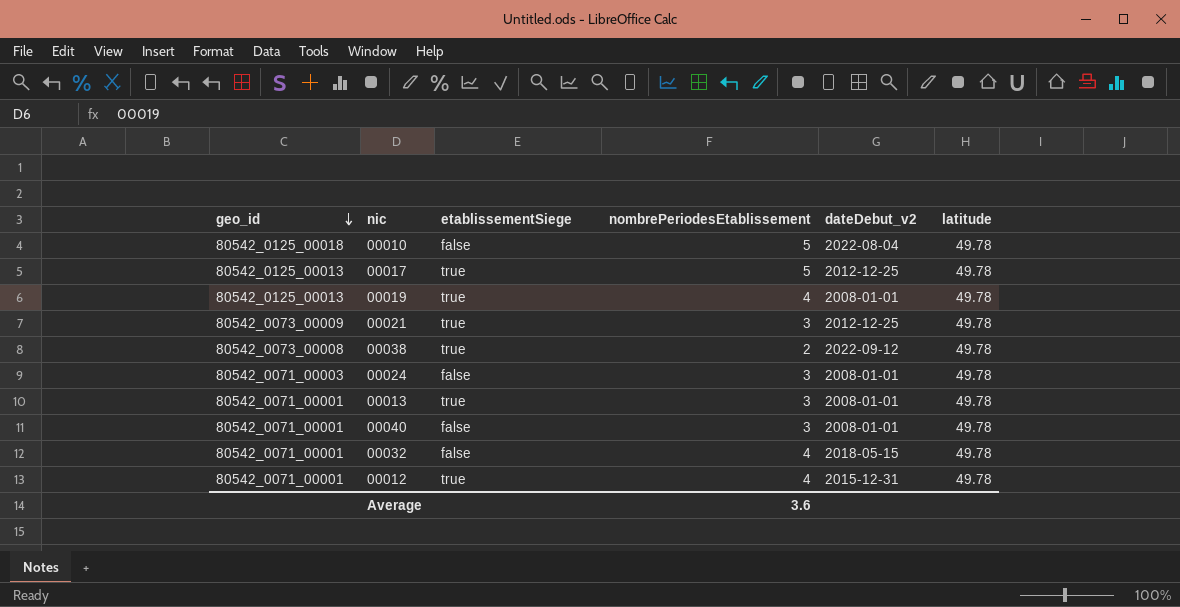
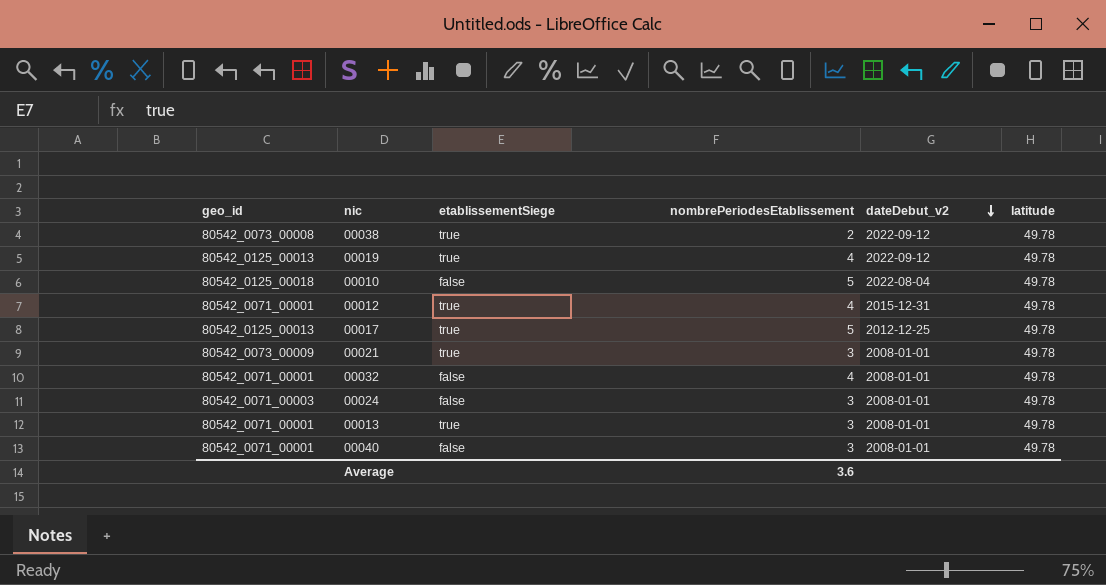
row order: geo_id descending -> dateDebut_v2 descending
00019 | dateDebut_v2: 2008-01-01 -> 2022-09-12
00021 | dateDebut_v2: 2012-12-25 -> 2008-01-01
00032 | dateDebut_v2: 2018-05-15 -> 2008-01-01

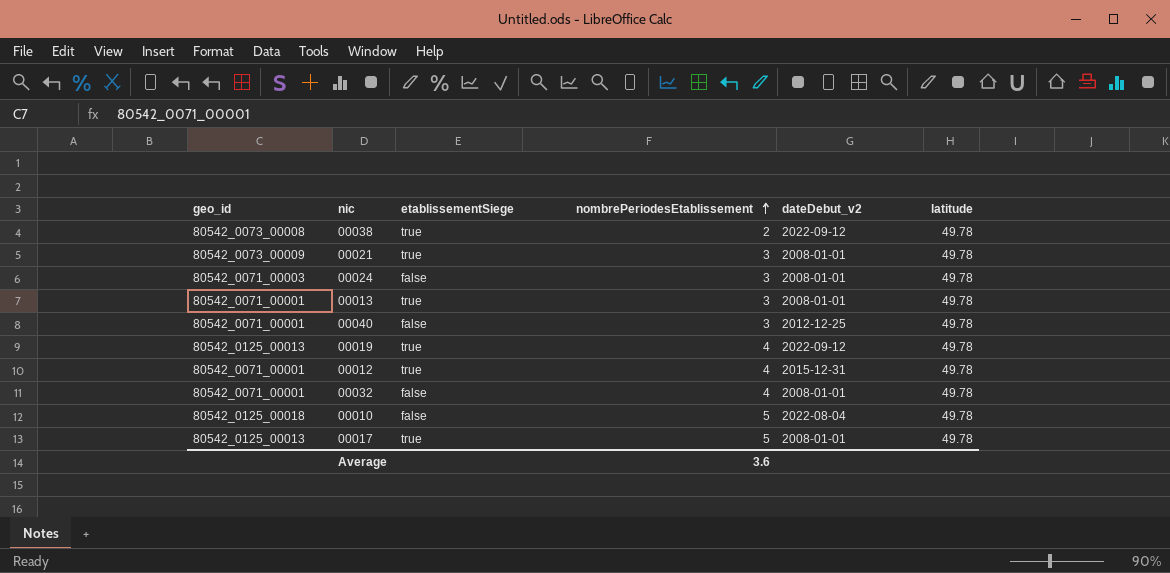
row order: dateDebut_v2 descending -> nombrePeriodesEtablissement ascending
00040 | dateDebut_v2: 2008-01-01 -> 2012-12-25
00017 | dateDebut_v2: 2012-12-25 -> 2008-01-01

